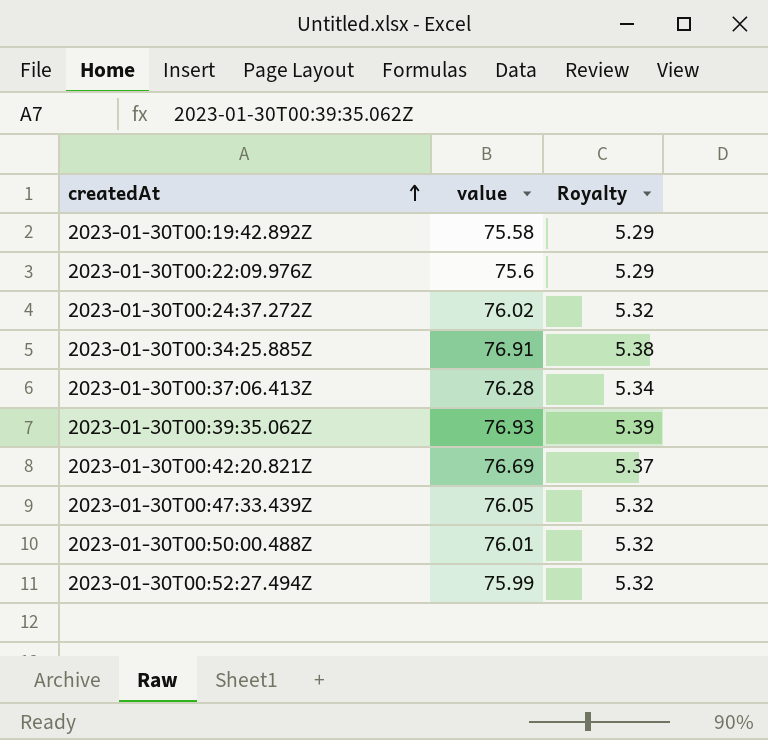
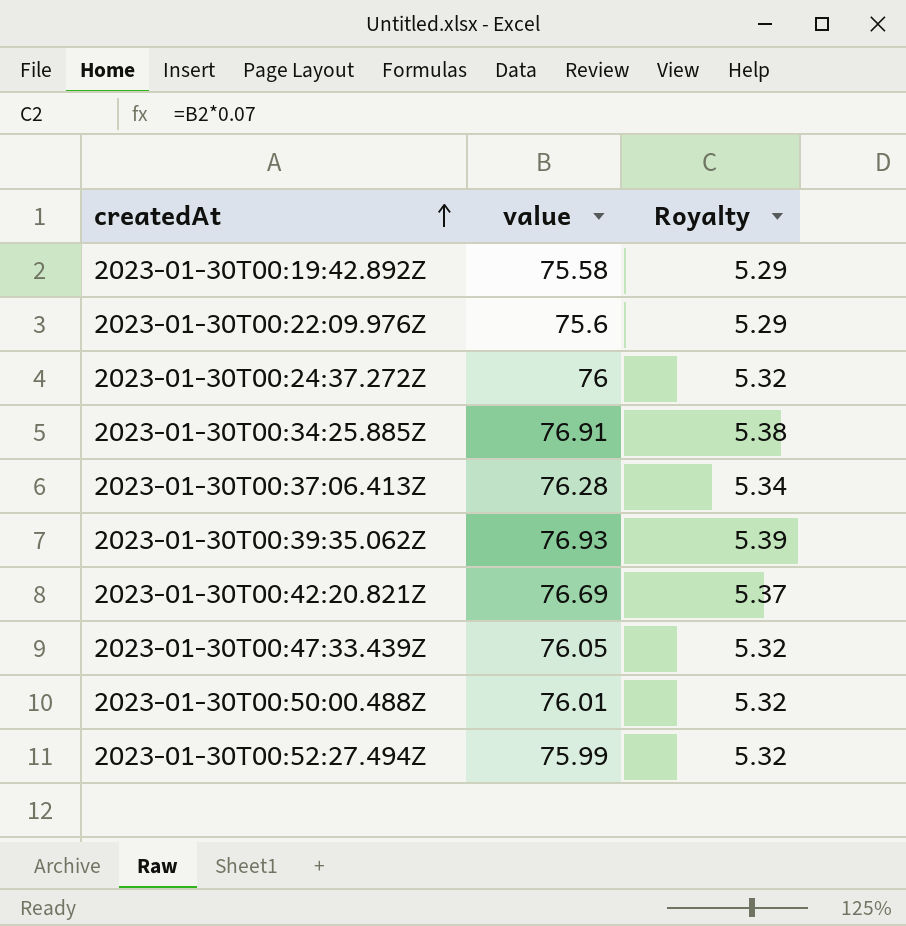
2023-01-30T00:24:37.272Z | value: 76.02 -> 76

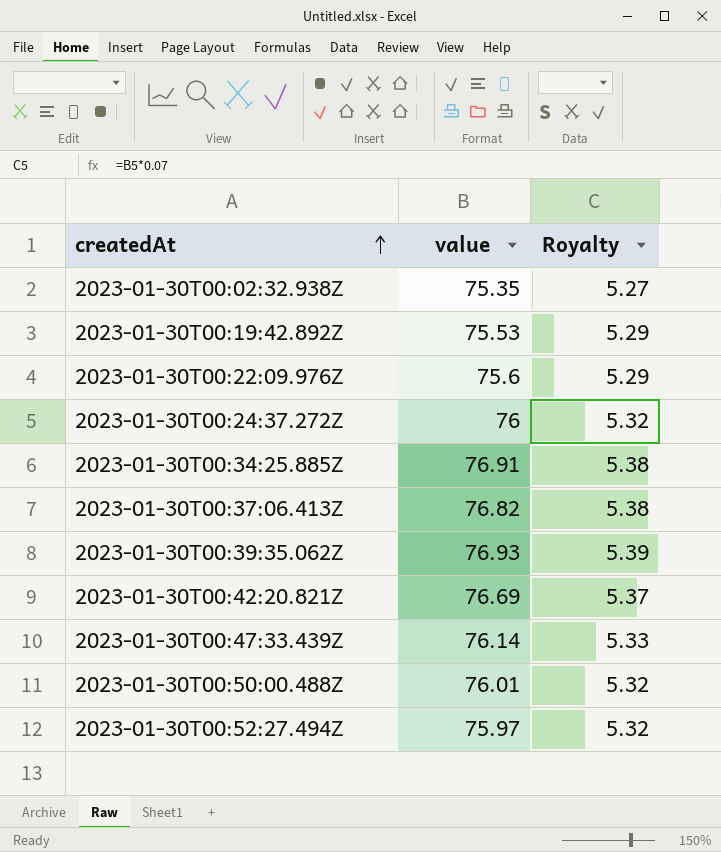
row 2023-01-30T00:02:32.938Z: none -> 75.35 | 5.27
2023-01-30T00:19:42.892Z | value: 75.58 -> 75.53
2023-01-30T00:37:06.413Z | value: 76.28 -> 76.82
2023-01-30T00:37:06.413Z | Royalty: 5.34 -> 5.38
2023-01-30T00:47:33.439Z | value: 76.05 -> 76.14
2023-01-30T00:47:33.439Z | Royalty: 5.32 -> 5.33
2023-01-30T00:52:27.494Z | value: 75.99 -> 75.97

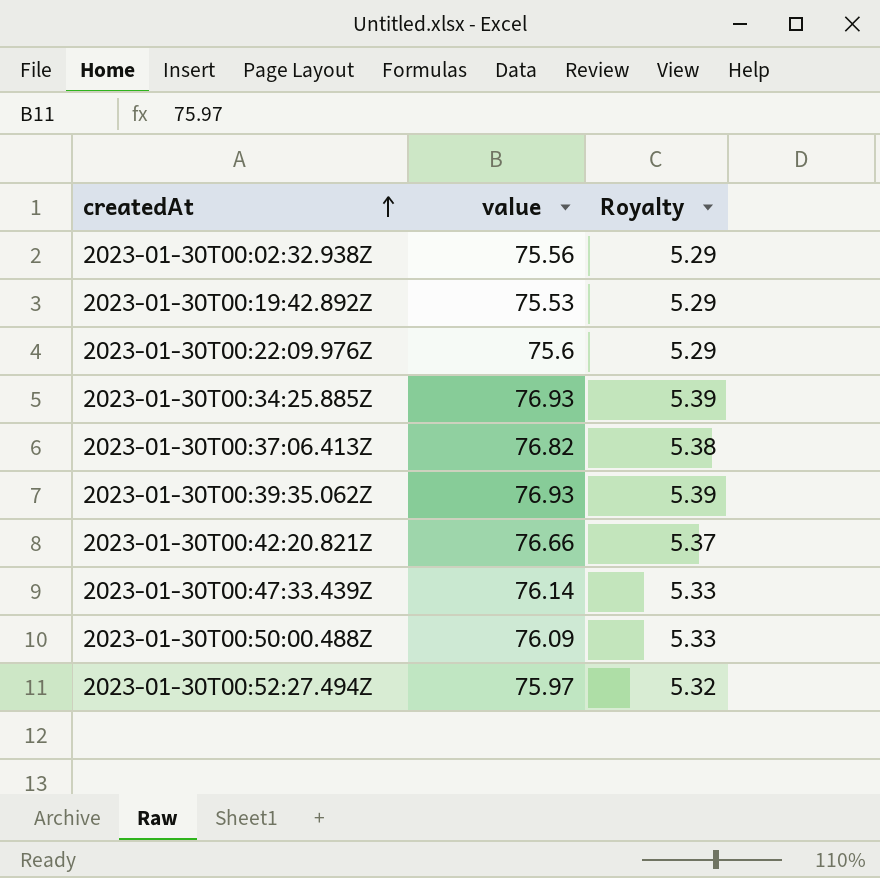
row 2023-01-30T00:24:37.272Z: 76 | 5.32 -> none
2023-01-30T00:02:32.938Z | value: 75.35 -> 75.56
2023-01-30T00:02:32.938Z | Royalty: 5.27 -> 5.29
2023-01-30T00:34:25.885Z | value: 76.91 -> 76.93
2023-01-30T00:34:25.885Z | Royalty: 5.38 -> 5.39
2023-01-30T00:42:20.821Z | value: 76.69 -> 76.66
2023-01-30T00:50:00.488Z | value: 76.01 -> 76.09
2023-01-30T00:50:00.488Z | Royalty: 5.32 -> 5.33

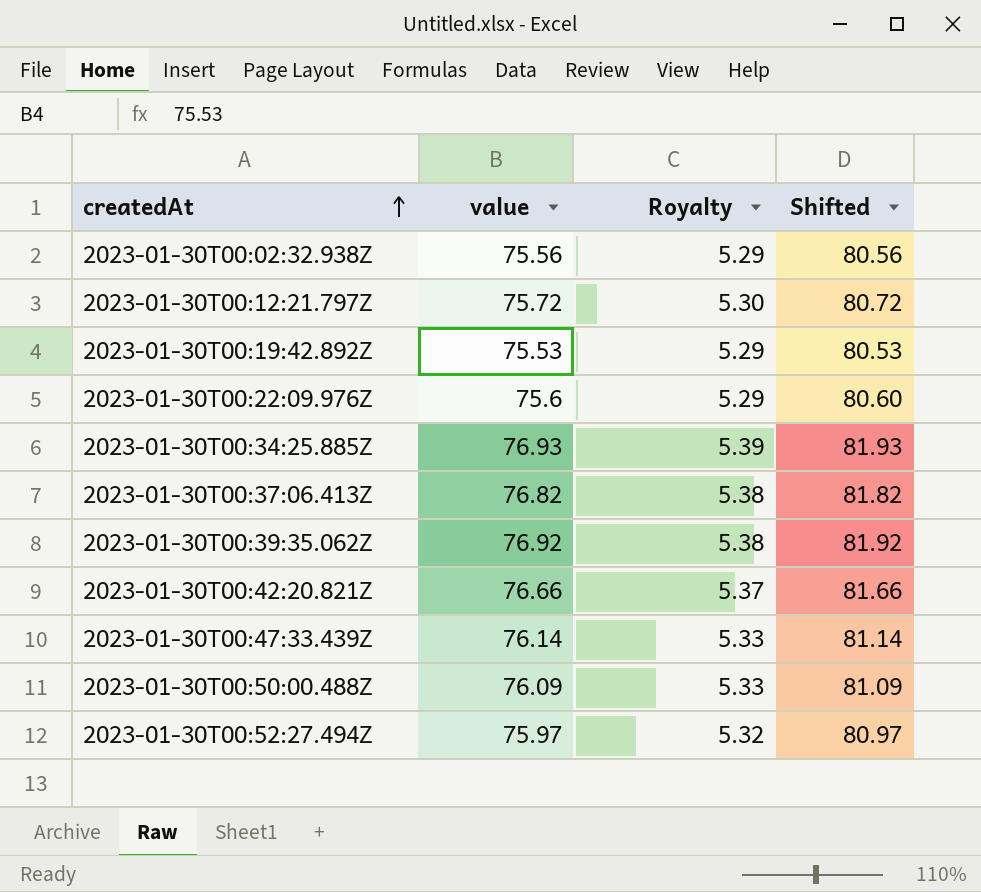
column Shifted | formula: none -> [value] + 5
row 2023-01-30T00:12:21.797Z: none -> 75.72 | 5.30 | 80.72
2023-01-30T00:39:35.062Z | value: 76.93 -> 76.92
2023-01-30T00:39:35.062Z | Royalty: 5.39 -> 5.38

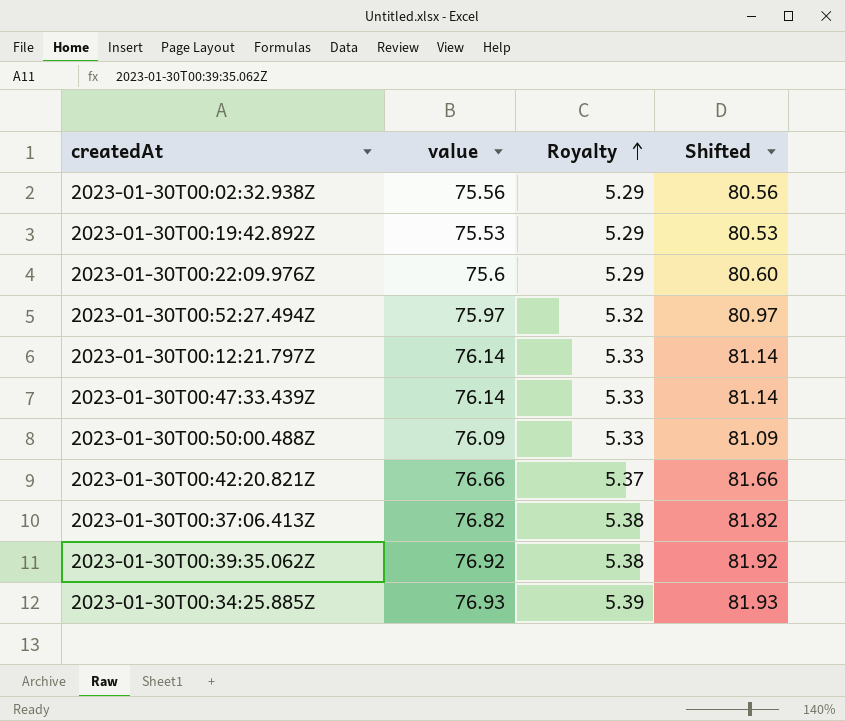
row order: createdAt ascending -> Royalty ascending
2023-01-30T00:12:21.797Z | value: 75.72 -> 76.14
2023-01-30T00:12:21.797Z | Royalty: 5.30 -> 5.33
2023-01-30T00:12:21.797Z | Shifted: 80.72 -> 81.14

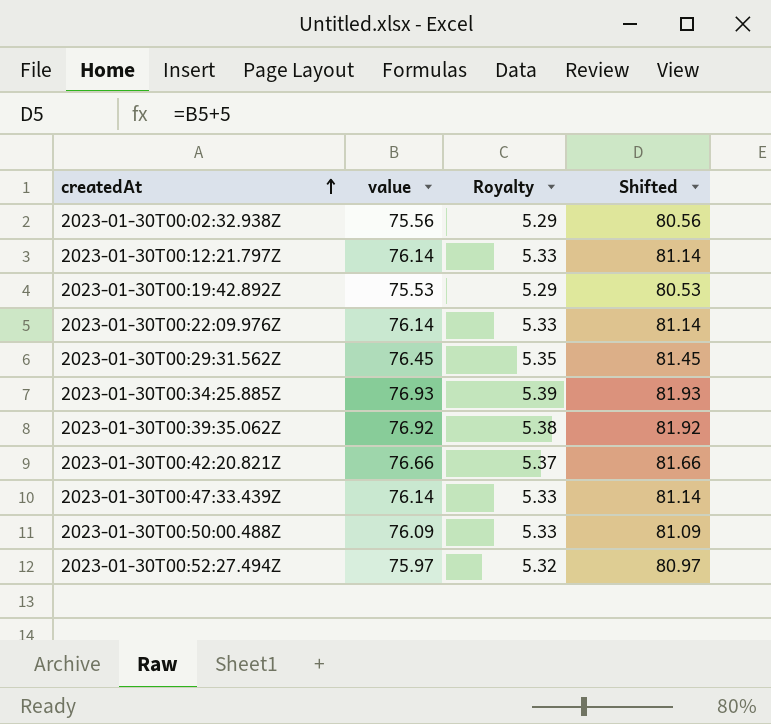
row order: Royalty ascending -> createdAt ascending
row 2023-01-30T00:37:06.413Z: 76.82 | 5.38 | 81.82 -> none
2023-01-30T00:22:09.976Z | value: 75.6 -> 76.14
2023-01-30T00:22:09.976Z | Royalty: 5.29 -> 5.33
2023-01-30T00:22:09.976Z | Shifted: 80.60 -> 81.14
row 2023-01-30T00:29:31.562Z: none -> 76.45 | 5.35 | 81.45

